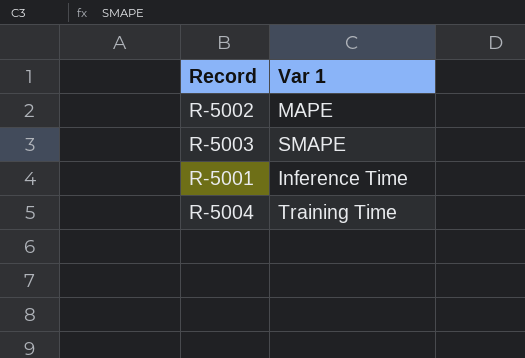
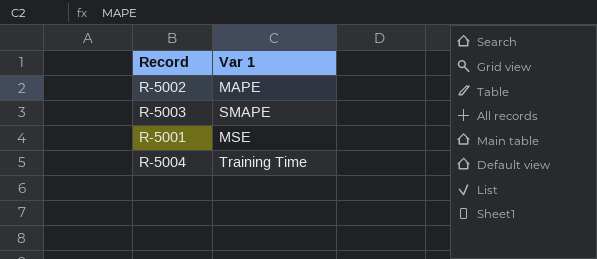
R-5001 | Var 1: Inference Time -> MSE

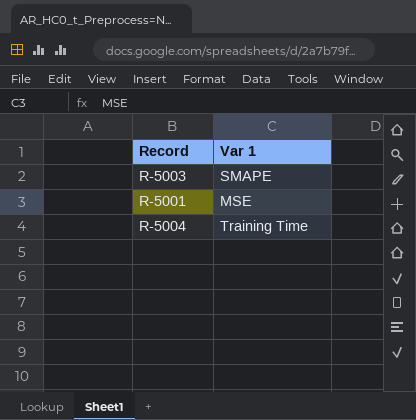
row R-5002: MAPE -> none

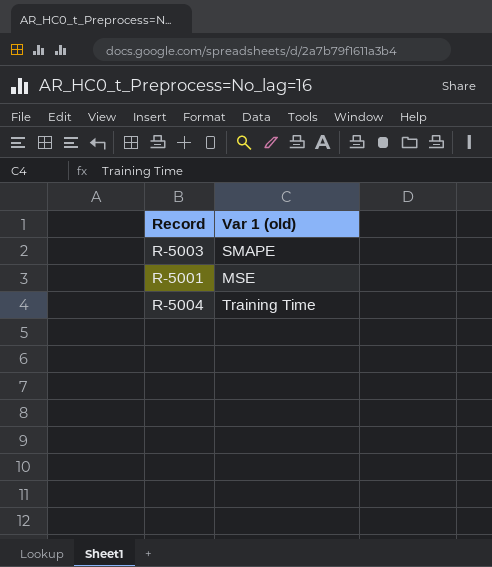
column name: Var 1 -> Var 1 (old)

